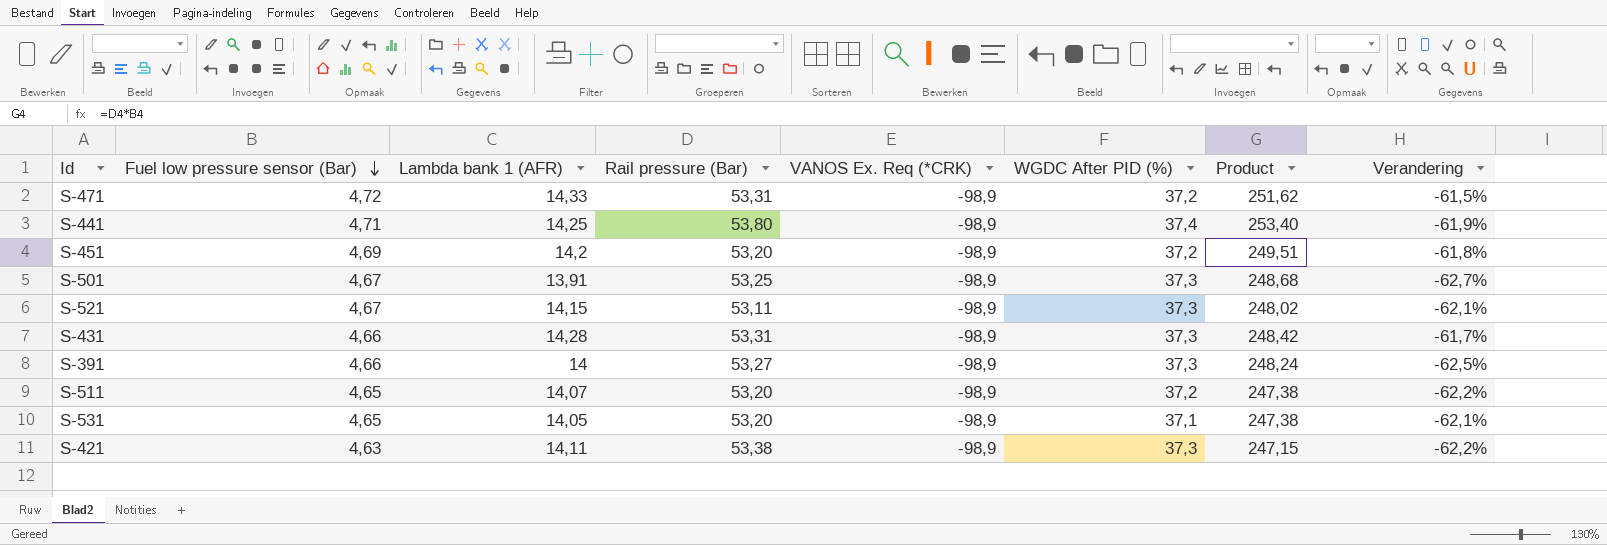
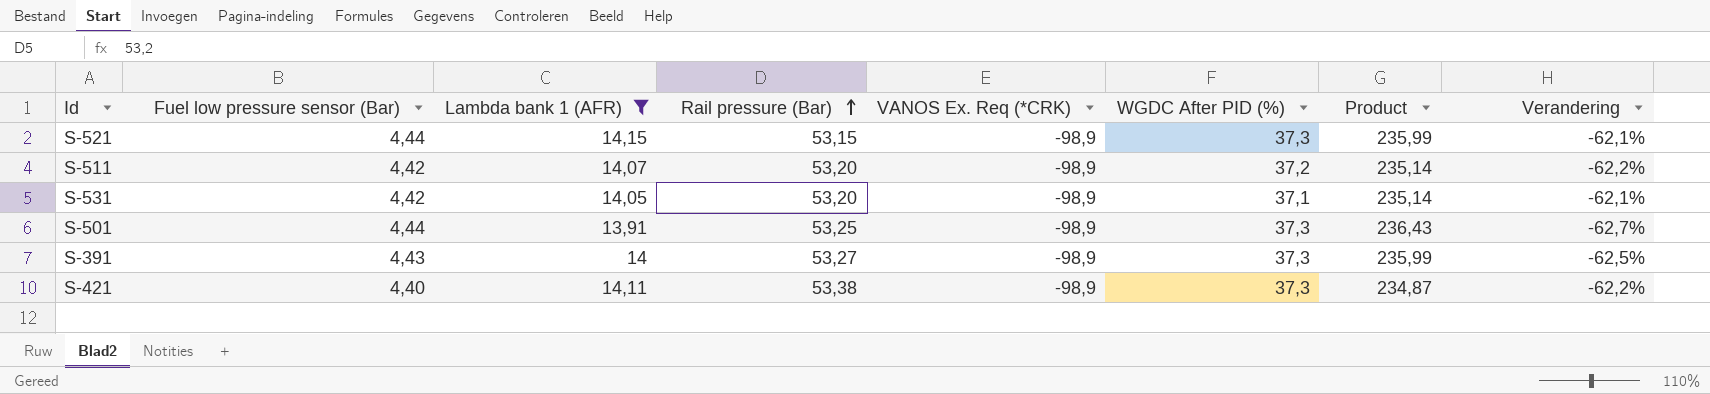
filter: none -> Lambda bank 1 (AFR) <= 14,15
row order: Fuel low pressure sensor (Bar) descending -> Rail pressure (Bar) ascending
S-521 | Fuel low pressure sensor (Bar): 4,67 -> 4,44
S-521 | Rail pressure (Bar): 53,11 -> 53,15
S-521 | Product: 248,02 -> 235,99
S-511 | Fuel low pressure sensor (Bar): 4,65 -> 4,42
S-511 | Product: 247,38 -> 235,14
S-531 | Fuel low pressure sensor (Bar): 4,65 -> 4,42
S-531 | Product: 247,38 -> 235,14
S-501 | Fuel low pressure sensor (Bar): 4,67 -> 4,44
S-501 | Product: 248,68 -> 236,43
S-391 | Fuel low pressure sensor (Bar): 4,66 -> 4,43
S-391 | Product: 248,24 -> 235,99
S-421 | Fuel low pressure sensor (Bar): 4,63 -> 4,40
S-421 | Product: 247,15 -> 234,87

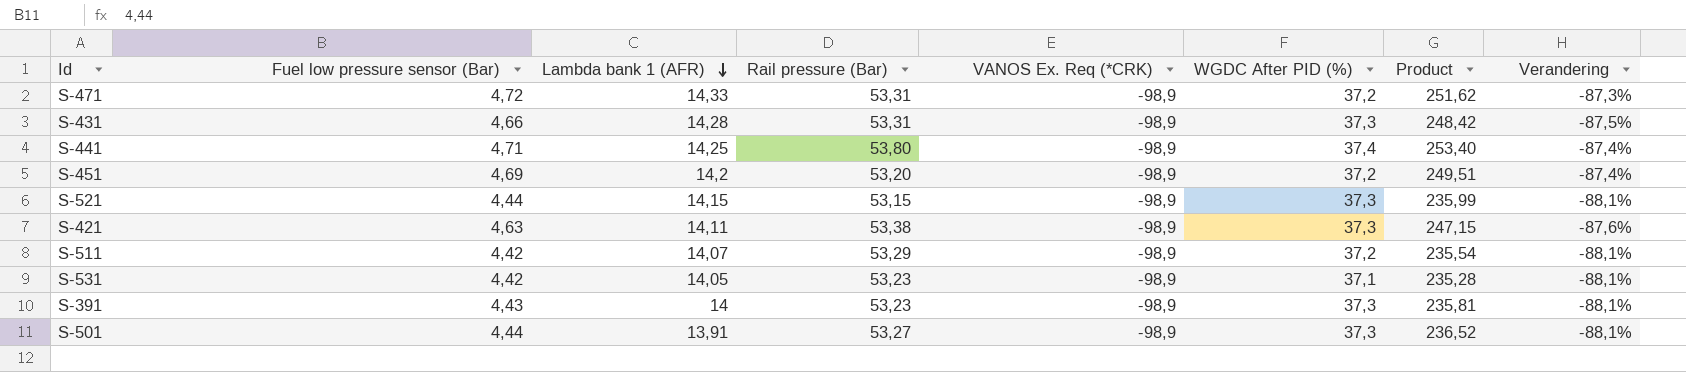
filter: Lambda bank 1 (AFR) <= 14,15 -> none
row order: Rail pressure (Bar) ascending -> Lambda bank 1 (AFR) descending
column Verandering | formula: ([Lambda bank 1 (AFR)] - [WGDC After PID (%)]) / [WGDC After PID (%)] -> ([Fuel low pressure sensor (Bar)] - [WGDC After PID (%)]) / [WGDC After PID (%)]
S-421 | Fuel low pressure sensor (Bar): 4,40 -> 4,63
S-421 | Product: 234,87 -> 247,15
S-511 | Rail pressure (Bar): 53,20 -> 53,29
S-511 | Product: 235,14 -> 235,54
S-531 | Rail pressure (Bar): 53,20 -> 53,23
S-531 | Product: 235,14 -> 235,28
S-391 | Rail pressure (Bar): 53,27 -> 53,23
S-391 | Product: 235,99 -> 235,81
S-501 | Rail pressure (Bar): 53,25 -> 53,27
S-501 | Product: 236,43 -> 236,52

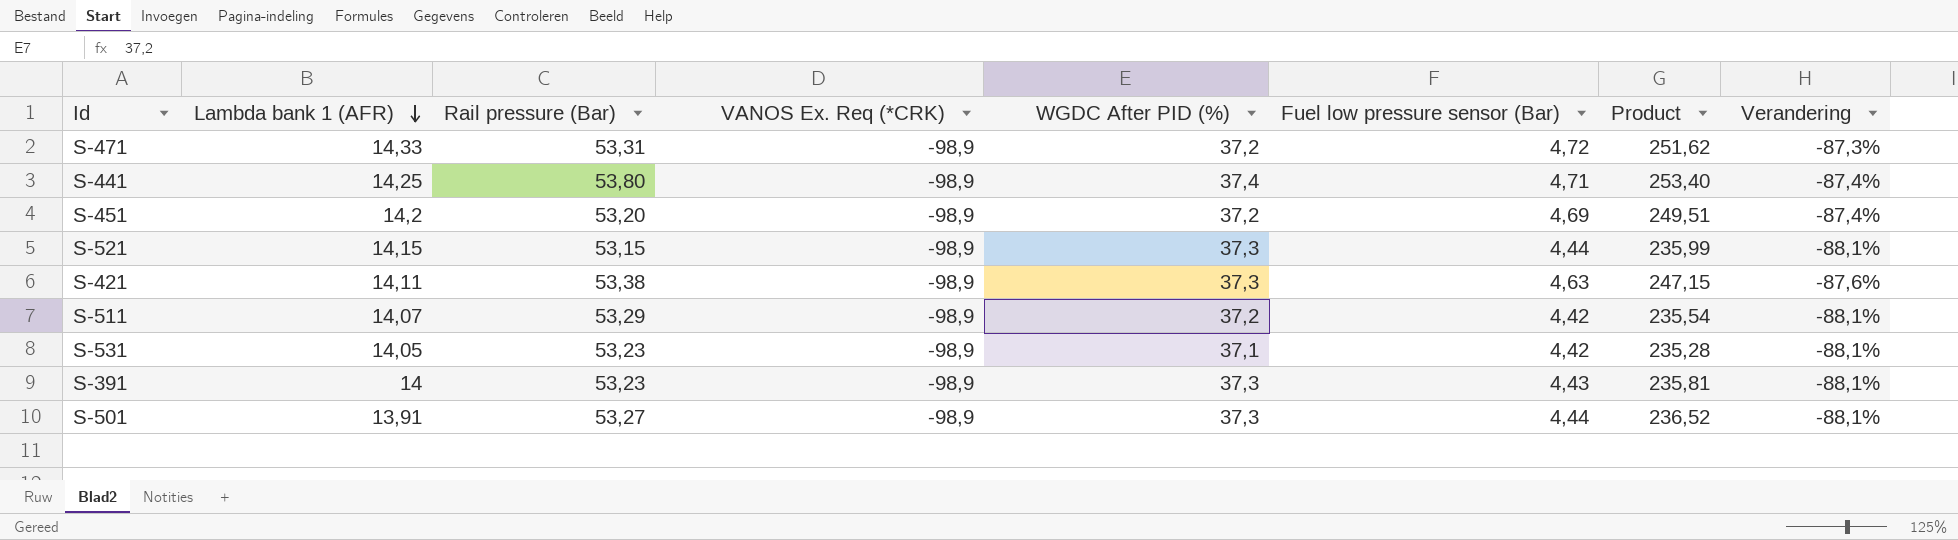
column Fuel low pressure sensor (Bar) | position: 2 -> 6
row S-431: 4,66 | 14,28 | 53,31 | -98,9 | 37,3 | 248,42 | -87,5% -> none

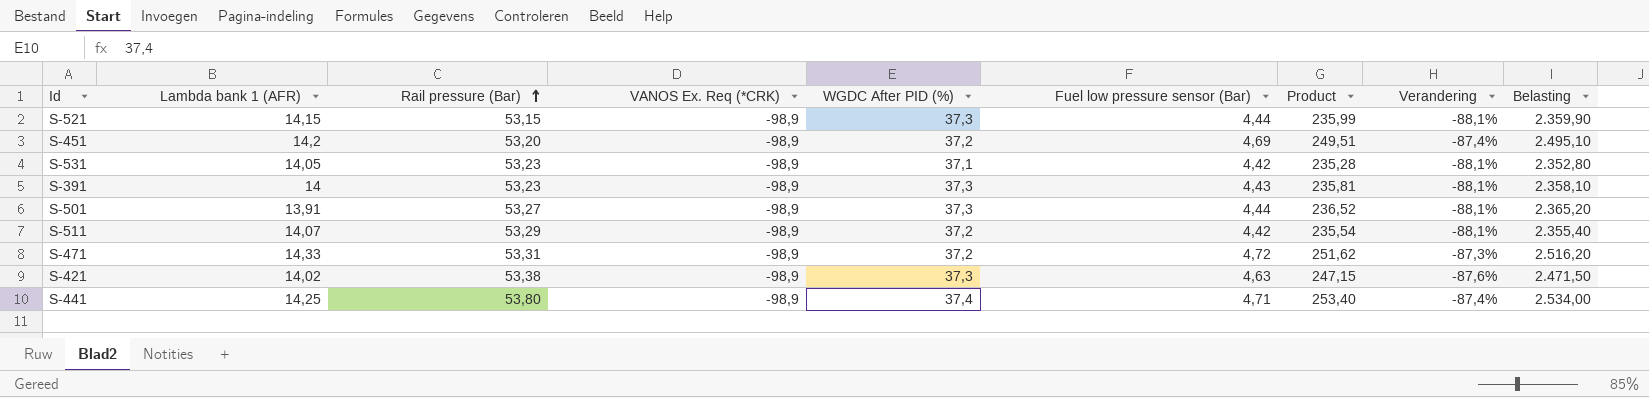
row order: Lambda bank 1 (AFR) descending -> Rail pressure (Bar) ascending
column Belasting | formula: none -> [Product] * 10
S-421 | Lambda bank 1 (AFR): 14,11 -> 14,02

